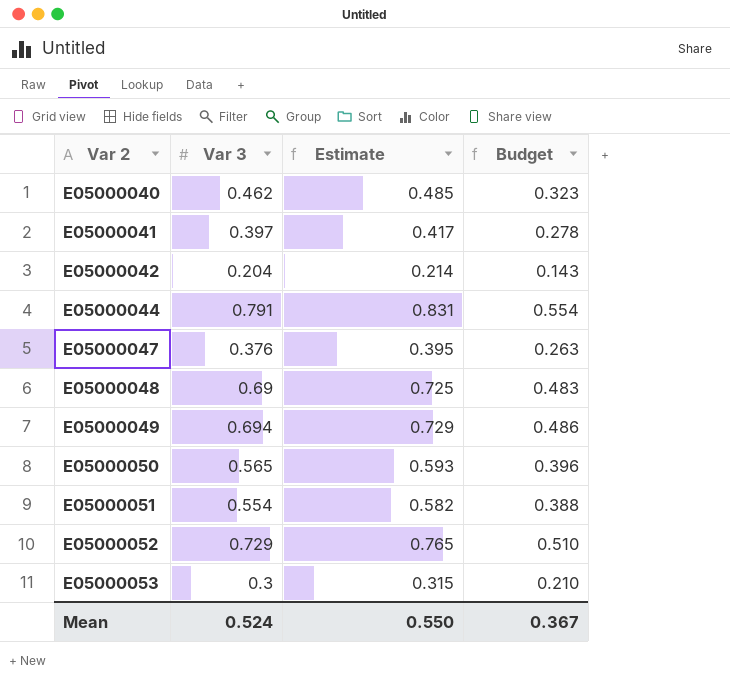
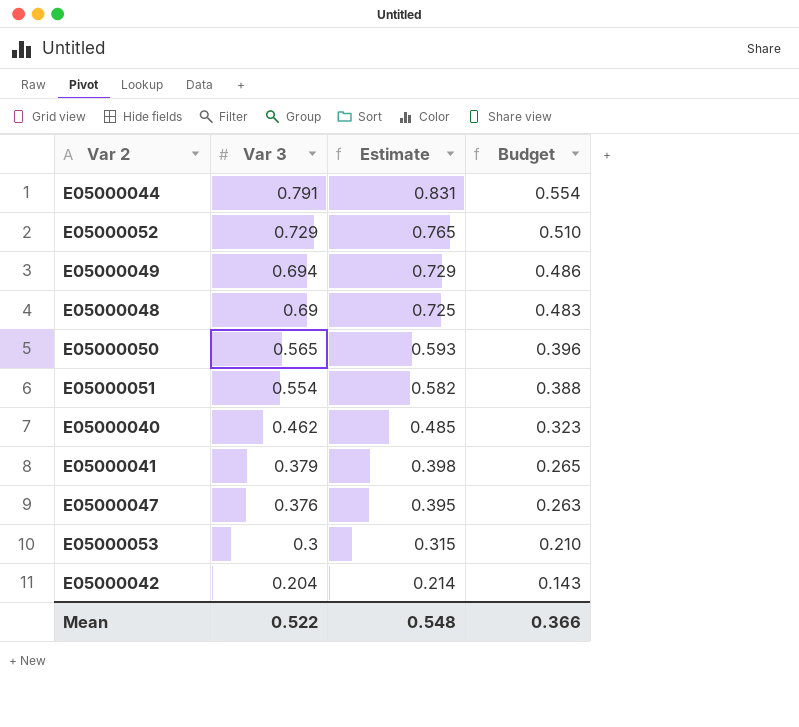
row order: Var 2 ascending -> Var 3 descending
E05000041 | Var 3: 0.397 -> 0.379
E05000041 | Estimate: 0.417 -> 0.398
E05000041 | Budget: 0.278 -> 0.265
Mean | Var 3: 0.524 -> 0.522
Mean | Estimate: 0.550 -> 0.548
Mean | Budget: 0.367 -> 0.366

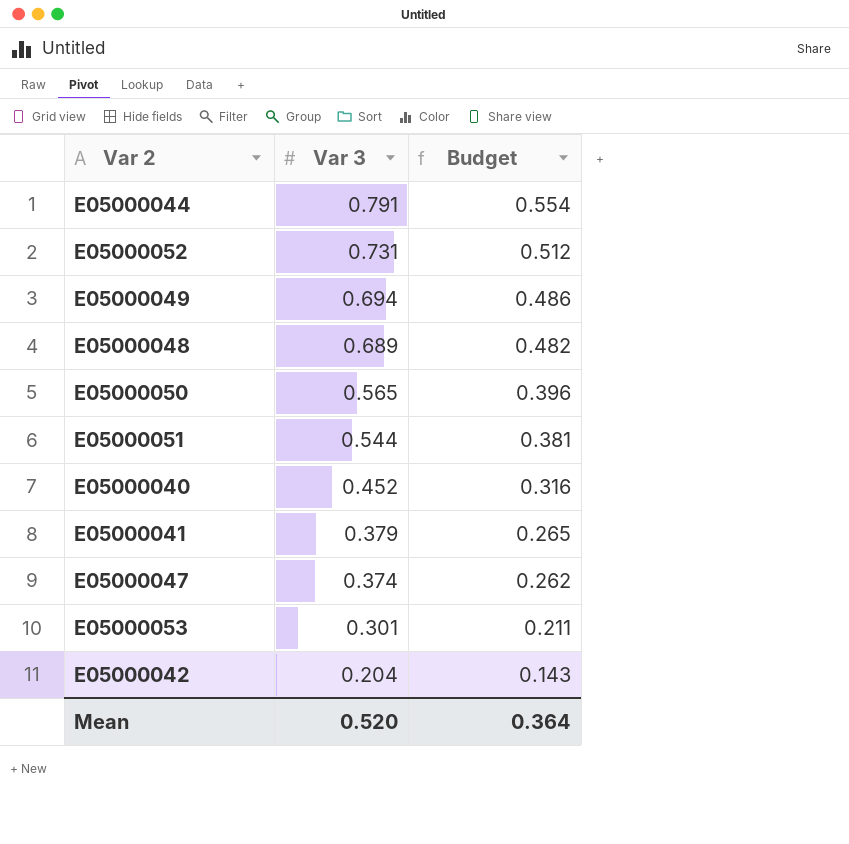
column Estimate | formula: [Var 3] * 1.05 -> none
E05000052 | Var 3: 0.729 -> 0.731
E05000052 | Budget: 0.510 -> 0.512
E05000048 | Var 3: 0.69 -> 0.689
E05000048 | Budget: 0.483 -> 0.482
E05000051 | Var 3: 0.554 -> 0.544
E05000051 | Budget: 0.388 -> 0.381
E05000040 | Var 3: 0.462 -> 0.452
E05000040 | Budget: 0.323 -> 0.316
E05000047 | Var 3: 0.376 -> 0.374
E05000047 | Budget: 0.263 -> 0.262
E05000053 | Var 3: 0.3 -> 0.301
E05000053 | Budget: 0.210 -> 0.211
Mean | Var 3: 0.522 -> 0.520
Mean | Budget: 0.366 -> 0.364

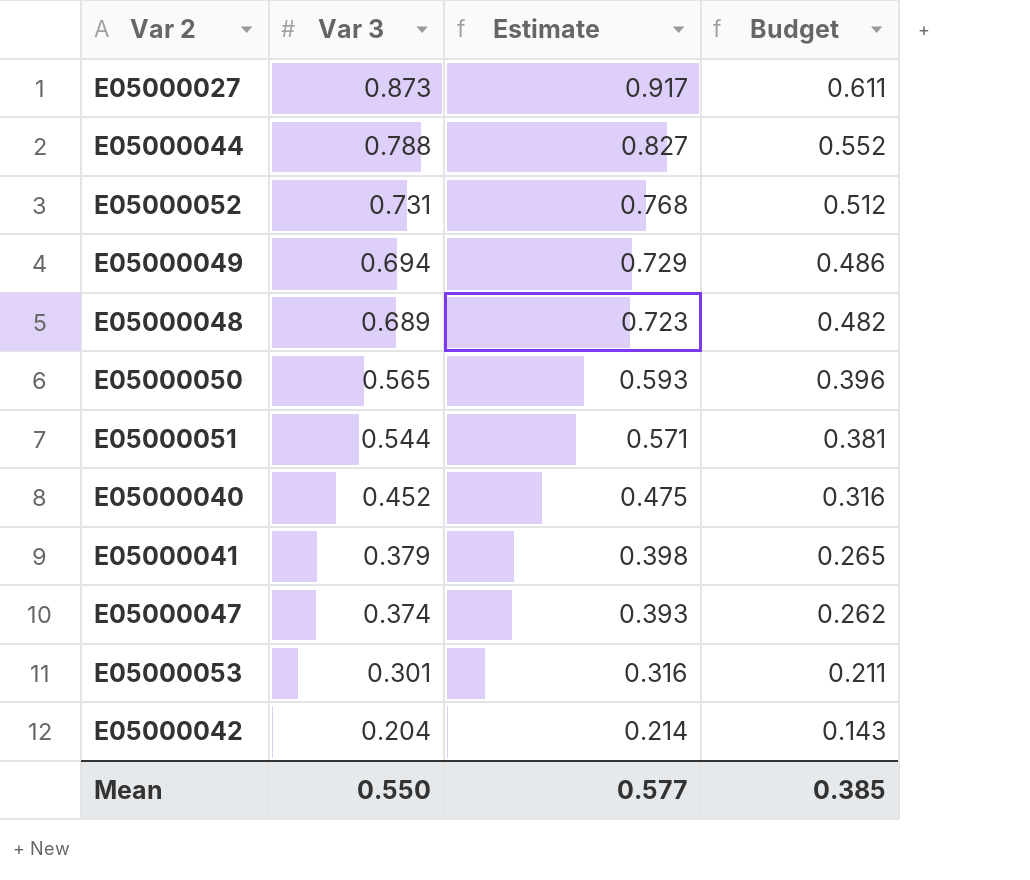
column Estimate | formula: none -> [Var 3] * 1.05
row E05000027: none -> 0.873 | 0.917 | 0.611
E05000044 | Var 3: 0.791 -> 0.788
E05000044 | Budget: 0.554 -> 0.552
Mean | Var 3: 0.520 -> 0.550
Mean | Budget: 0.364 -> 0.385

